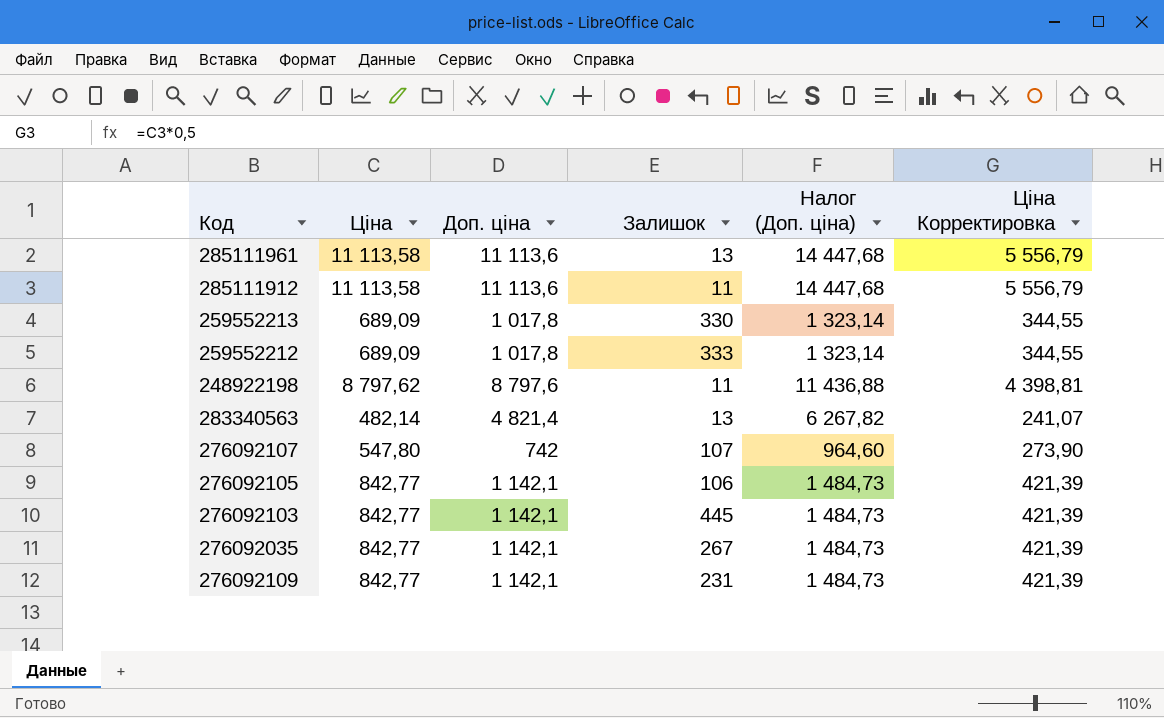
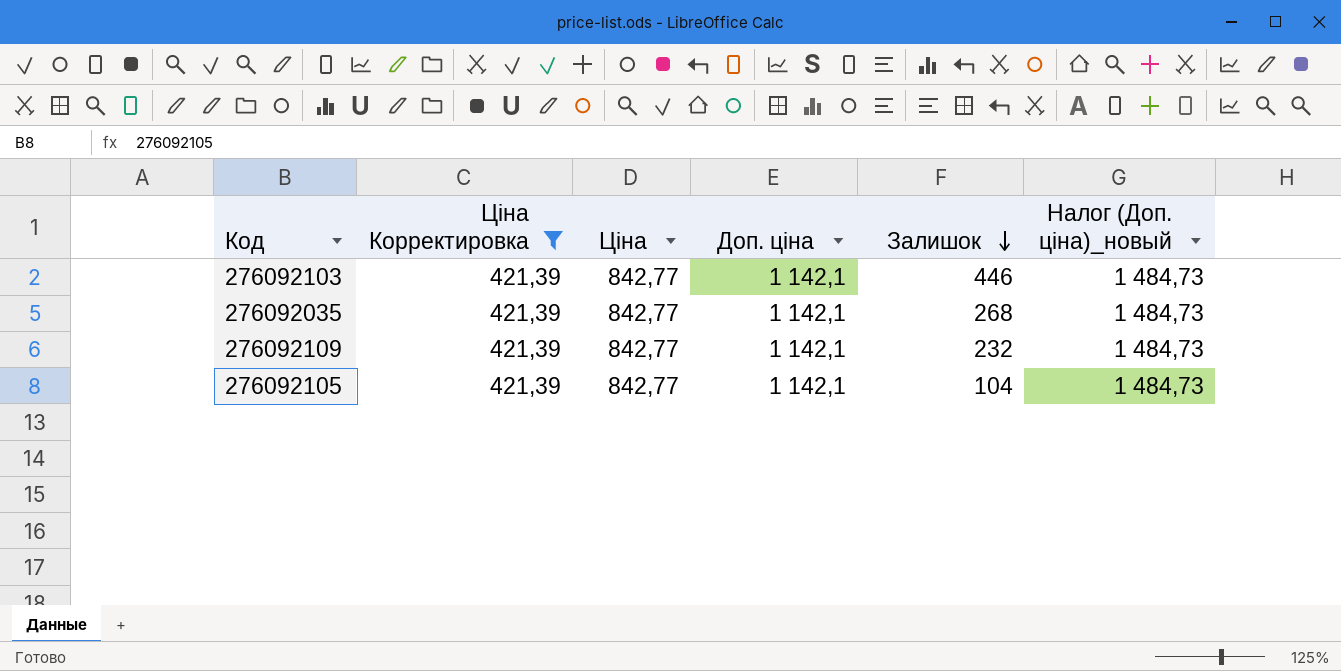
filter: none -> Ціна Корректировка = 421,39
row order: none -> Залишок descending
column Ціна Корректировка | position: 6 -> 2
column name: Налог (Доп. ціна) -> Налог (Доп. ціна)_новый
276092103 | Залишок: 445 -> 446
276092035 | Залишок: 267 -> 268
276092109 | Залишок: 231 -> 232
276092105 | Залишок: 106 -> 104

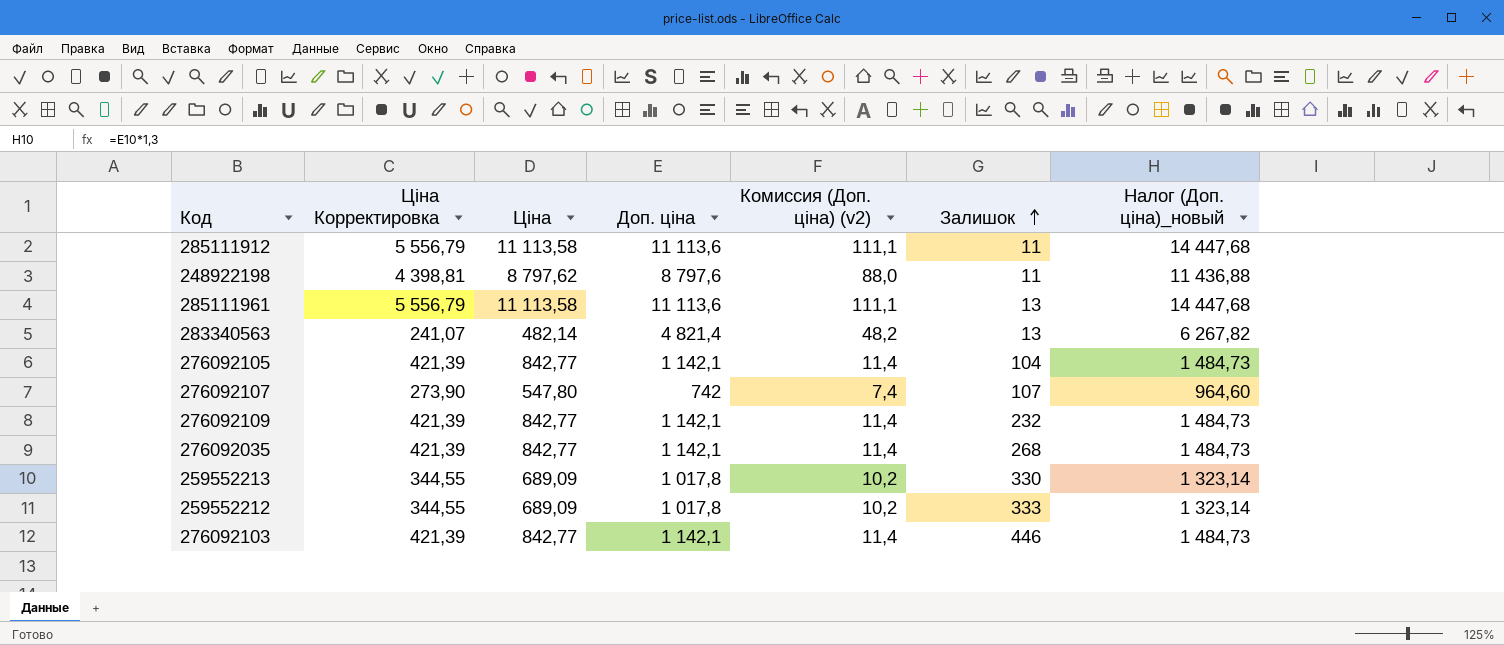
filter: Ціна Корректировка = 421,39 -> none
row order: Залишок descending -> Залишок ascending
column Комиссия (Доп. ціна) (v2) | formula: none -> [Доп. ціна] * 0,01

